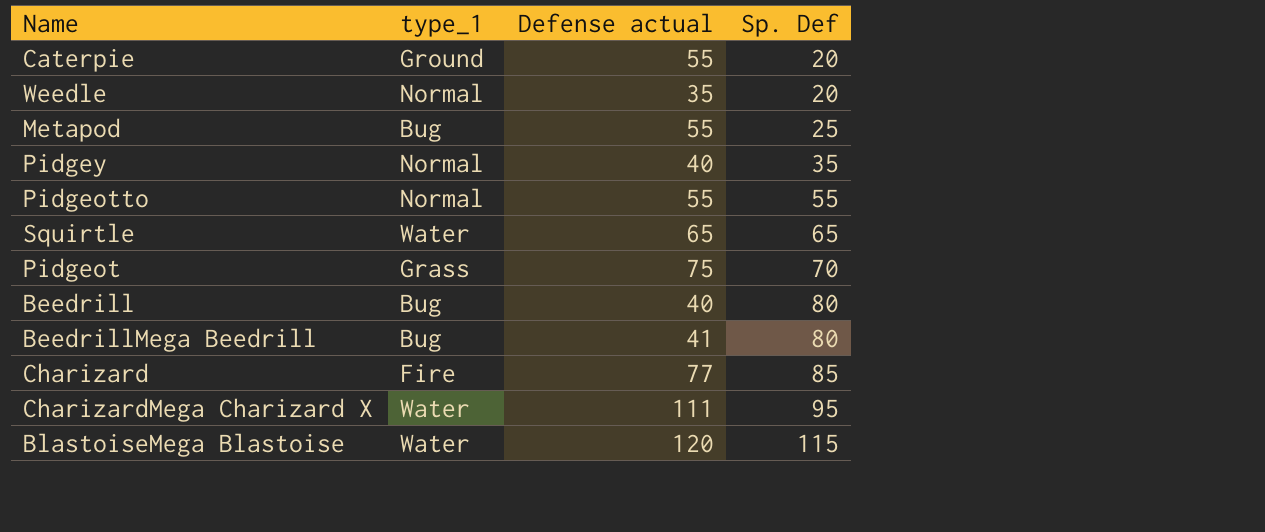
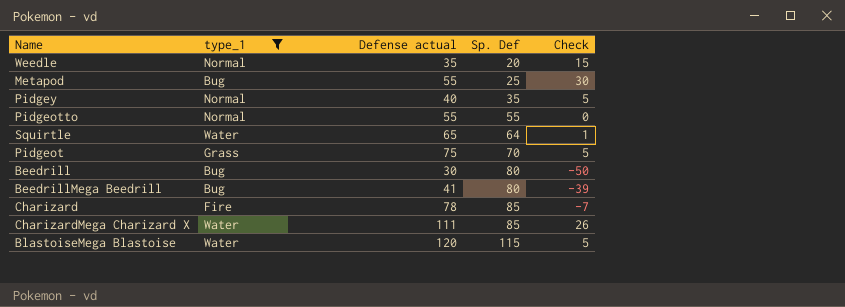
filter: none -> type_1 != Ground
column Check | formula: none -> [Defense actual] - [Sp. Def]
Squirtle | Sp. Def: 65 -> 64
Beedrill | Defense actual: 40 -> 30
Charizard | Defense actual: 77 -> 78
CharizardMega Charizard X | Sp. Def: 95 -> 85

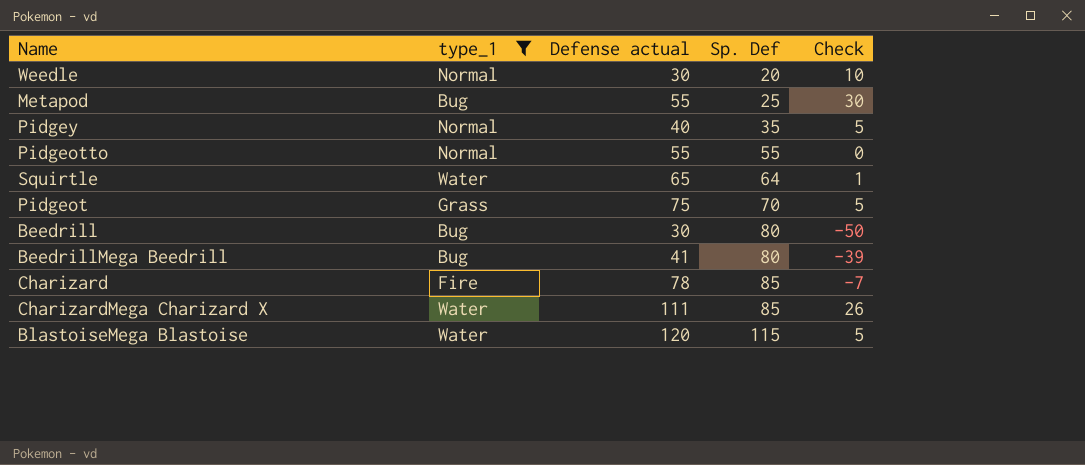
Weedle | Defense actual: 35 -> 30
Weedle | Check: 15 -> 10

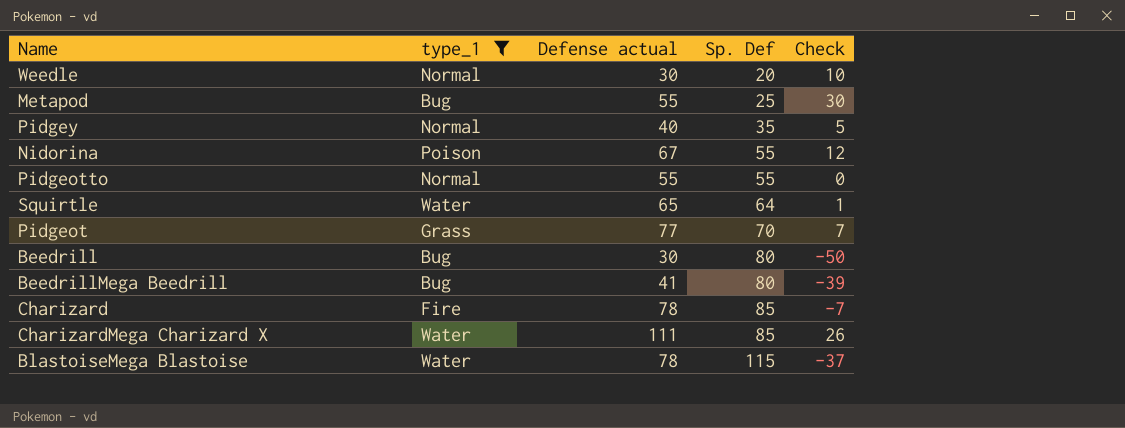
row Nidorina: none -> Poison | 67 | 55 | 12
Pidgeot | Defense actual: 75 -> 77
Pidgeot | Check: 5 -> 7
BlastoiseMega Blastoise | Defense actual: 120 -> 78
BlastoiseMega Blastoise | Check: 5 -> -37

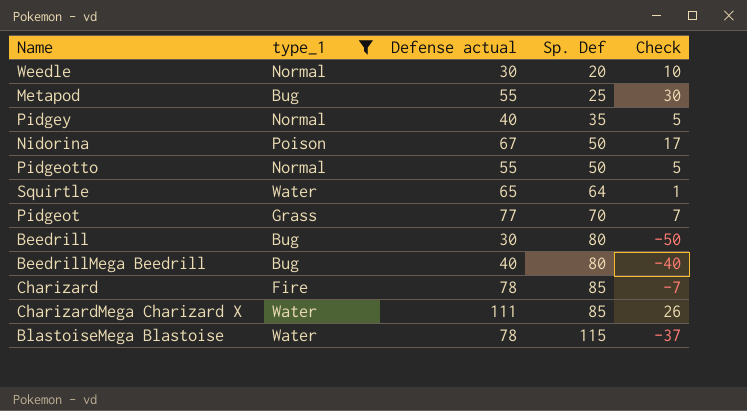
Nidorina | Sp. Def: 55 -> 50
Nidorina | Check: 12 -> 17
Pidgeotto | Sp. Def: 55 -> 50
Pidgeotto | Check: 0 -> 5
BeedrillMega Beedrill | Defense actual: 41 -> 40
BeedrillMega Beedrill | Check: -39 -> -40

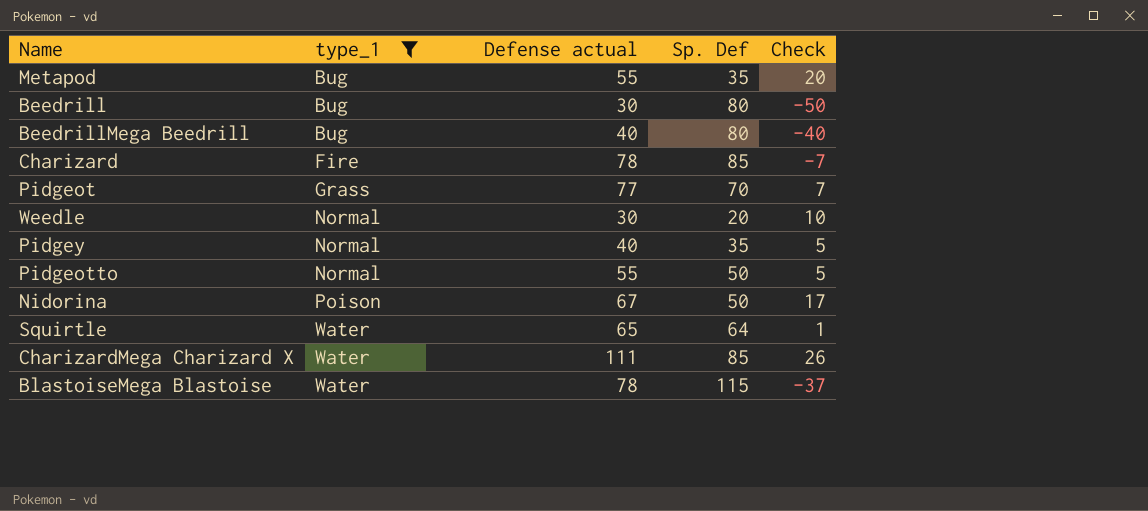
row order: Sp. Def ascending -> type_1 ascending
Metapod | Sp. Def: 25 -> 35
Metapod | Check: 30 -> 20

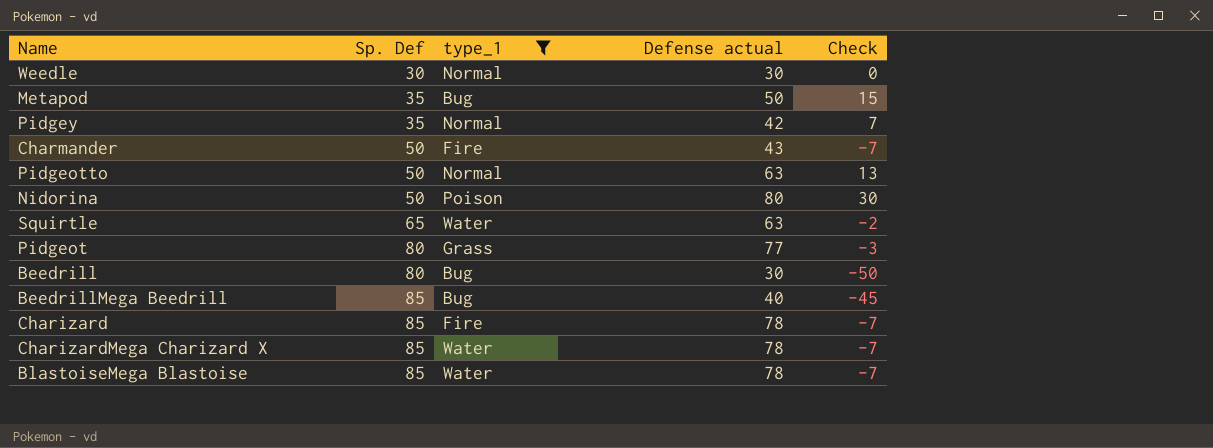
row order: type_1 ascending -> Sp. Def ascending
column Sp. Def | position: 4 -> 2
Weedle | Sp. Def: 20 -> 30
Weedle | Check: 10 -> 0
Metapod | Defense actual: 55 -> 50
Metapod | Check: 20 -> 15
Pidgey | Defense actual: 40 -> 42
Pidgey | Check: 5 -> 7
row Charmander: none -> 50 | Fire | 43 | -7
Pidgeotto | Defense actual: 55 -> 63
Pidgeotto | Check: 5 -> 13
Nidorina | Defense actual: 67 -> 80
Nidorina | Check: 17 -> 30
Squirtle | Sp. Def: 64 -> 65
Squirtle | Defense actual: 65 -> 63
Squirtle | Check: 1 -> -2
Pidgeot | Sp. Def: 70 -> 80
Pidgeot | Check: 7 -> -3
BeedrillMega Beedrill | Sp. Def: 80 -> 85
BeedrillMega Beedrill | Check: -40 -> -45
CharizardMega Charizard X | Defense actual: 111 -> 78
CharizardMega Charizard X | Check: 26 -> -7
BlastoiseMega Blastoise | Sp. Def: 115 -> 85
BlastoiseMega Blastoise | Check: -37 -> -7

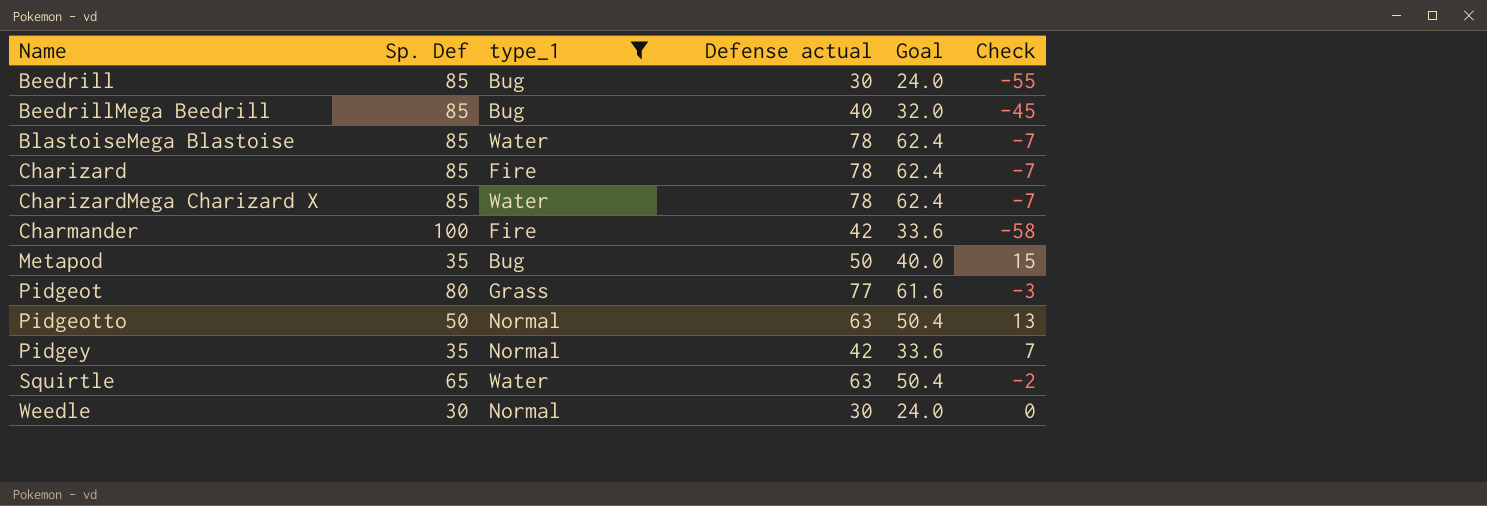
row order: Sp. Def ascending -> Name ascending
column Goal | formula: none -> [Defense actual] * 0.8
row Nidorina: 50 | Poison | 80 | 30 -> none
Beedrill | Sp. Def: 80 -> 85
Beedrill | Check: -50 -> -55
Charmander | Sp. Def: 50 -> 100
Charmander | Defense actual: 43 -> 42
Charmander | Check: -7 -> -58

